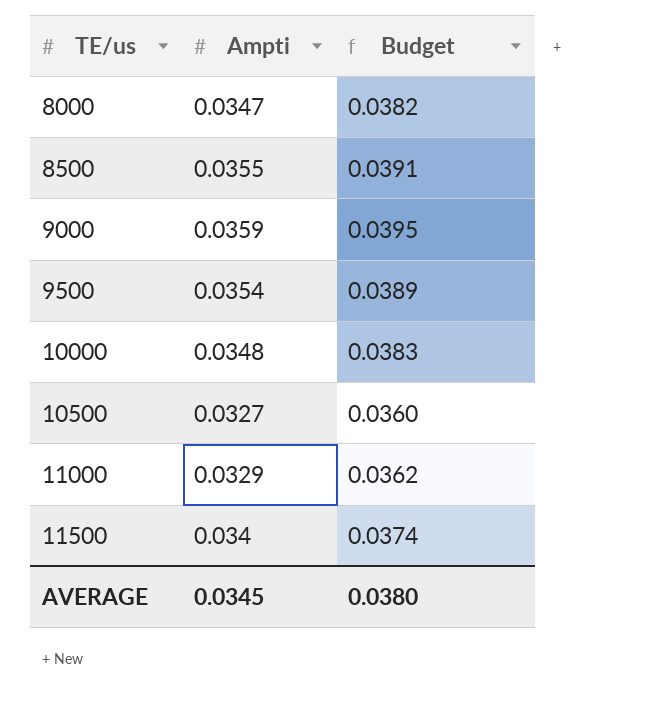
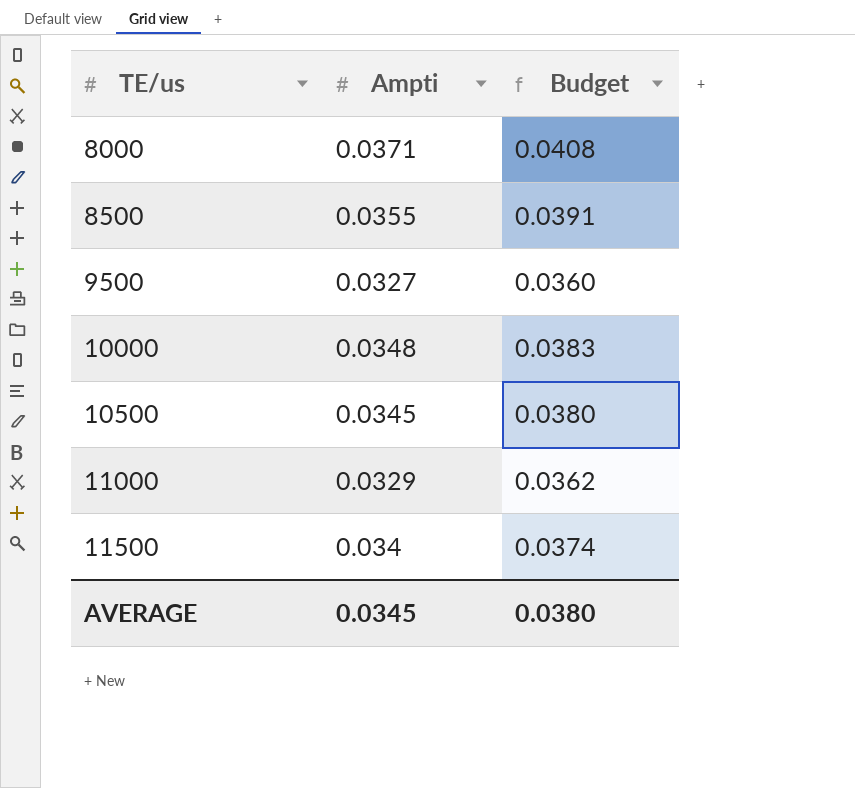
row 9000: 0.0359 | 0.0395 -> none
8000 | Ampti: 0.0347 -> 0.0371
8000 | Budget: 0.0382 -> 0.0408
9500 | Ampti: 0.0354 -> 0.0327
9500 | Budget: 0.0389 -> 0.0360
10500 | Ampti: 0.0327 -> 0.0345
10500 | Budget: 0.0360 -> 0.0380

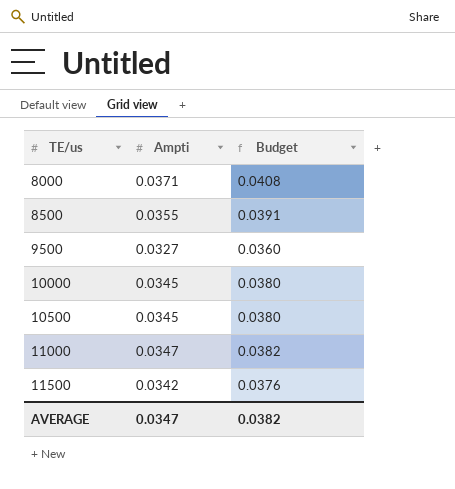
10000 | Ampti: 0.0348 -> 0.0345
10000 | Budget: 0.0383 -> 0.0380
11000 | Ampti: 0.0329 -> 0.0347
11000 | Budget: 0.0362 -> 0.0382
11500 | Ampti: 0.034 -> 0.0342
11500 | Budget: 0.0374 -> 0.0376
AVERAGE | Ampti: 0.0345 -> 0.0347
AVERAGE | Budget: 0.0380 -> 0.0382

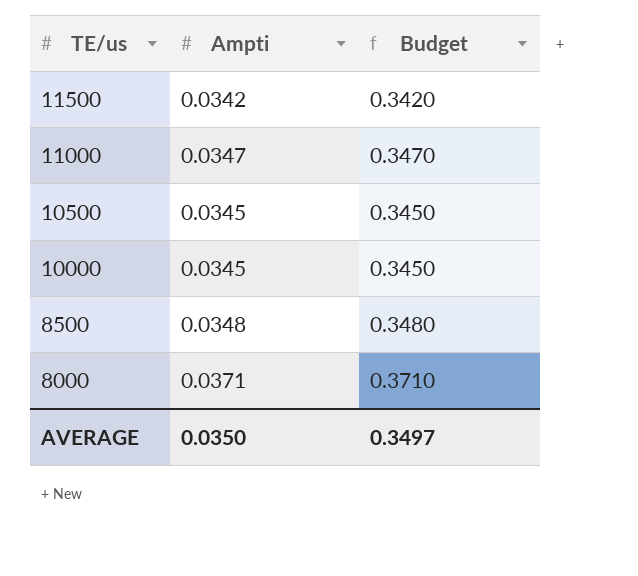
row order: TE/us ascending -> TE/us descending
column Budget | formula: [Ampti] * 1.1 -> [Ampti] * 10
row 9500: 0.0327 | 0.0360 -> none
8500 | Ampti: 0.0355 -> 0.0348
AVERAGE | Ampti: 0.0347 -> 0.0350
AVERAGE | Budget: 0.0382 -> 0.3497

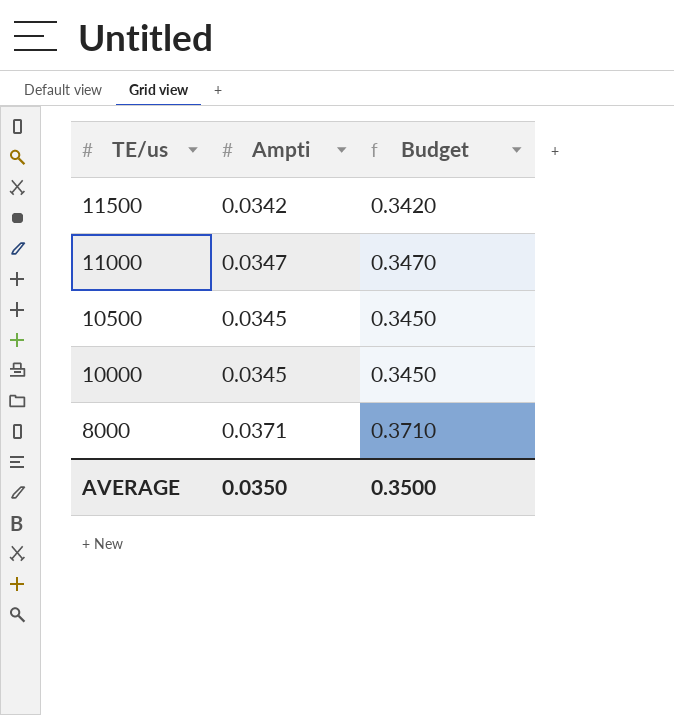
row 8500: 0.0348 | 0.3480 -> none
AVERAGE | Budget: 0.3497 -> 0.3500

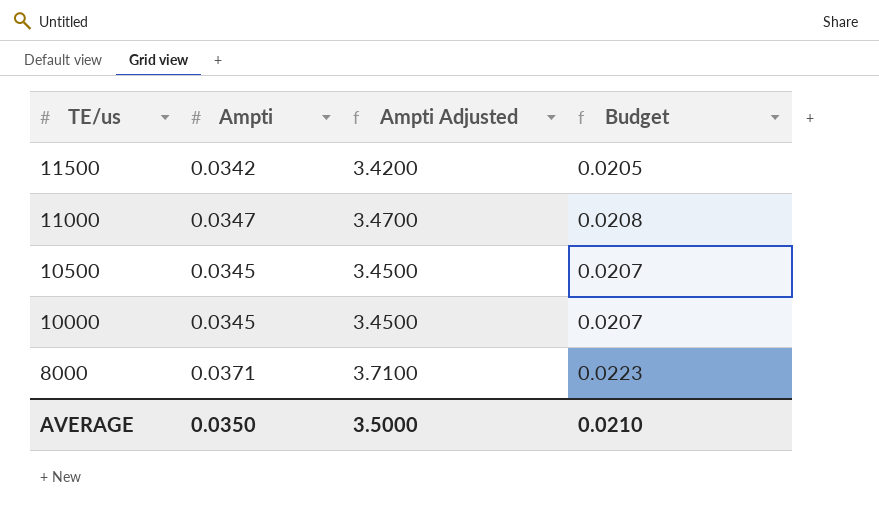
column Ampti Adjusted | formula: none -> [Ampti] * 100
column Budget | formula: [Ampti] * 10 -> [Ampti] * 0.6
AVERAGE | Budget: 0.3500 -> 0.0210

